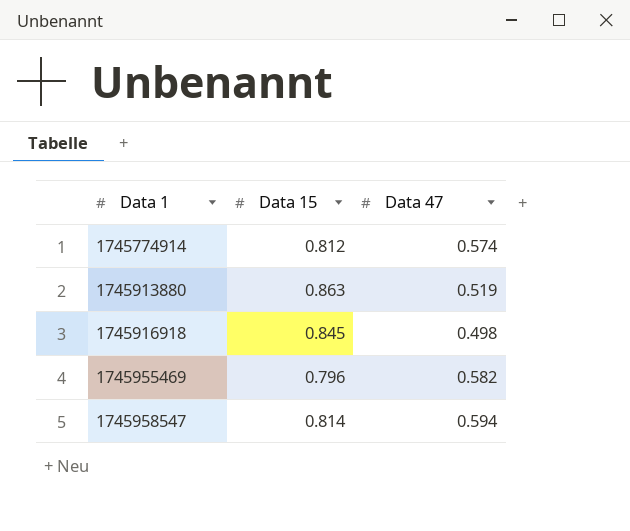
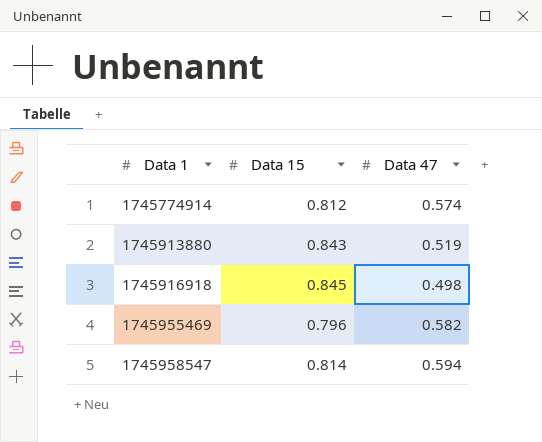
1745913880 | Data 15: 0.863 -> 0.843

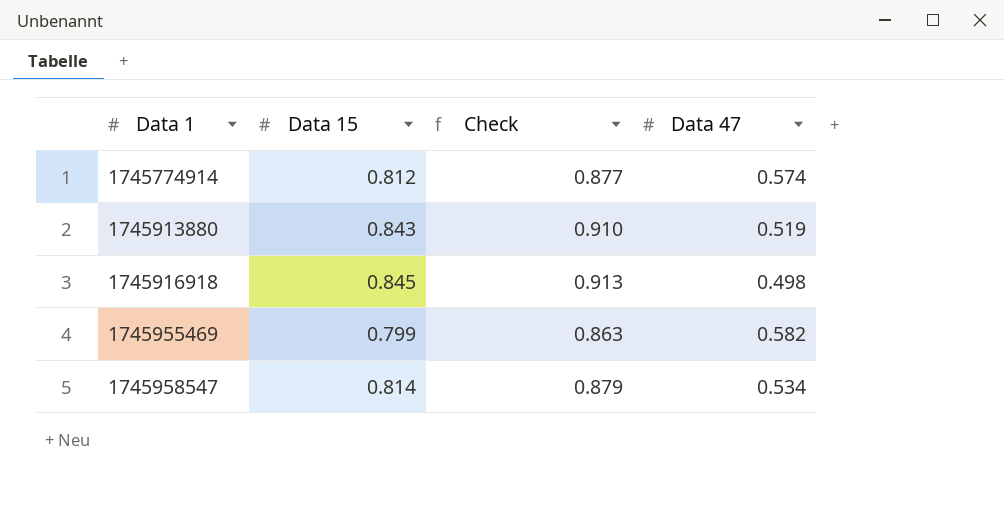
column Check | formula: none -> [Data 15] * 1.08
1745955469 | Data 15: 0.796 -> 0.799
1745958547 | Data 47: 0.594 -> 0.534

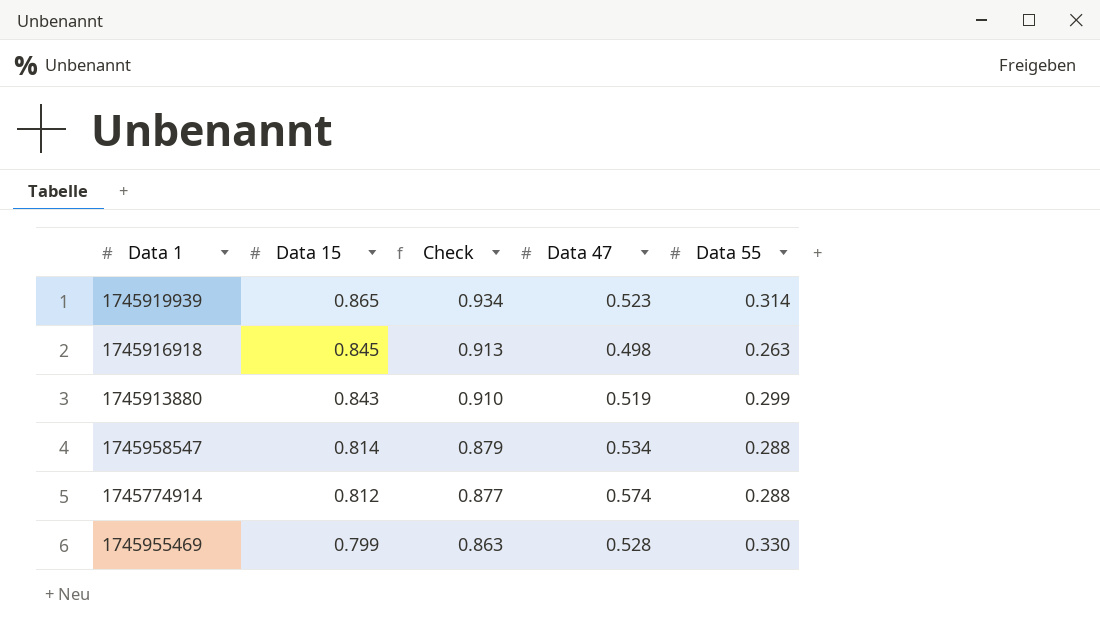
row order: Data 1 ascending -> Data 15 descending
column Data 55 | position: none -> 5
row 1745919939: none -> 0.865 | 0.934 | 0.523 | 0.314
1745955469 | Data 47: 0.582 -> 0.528

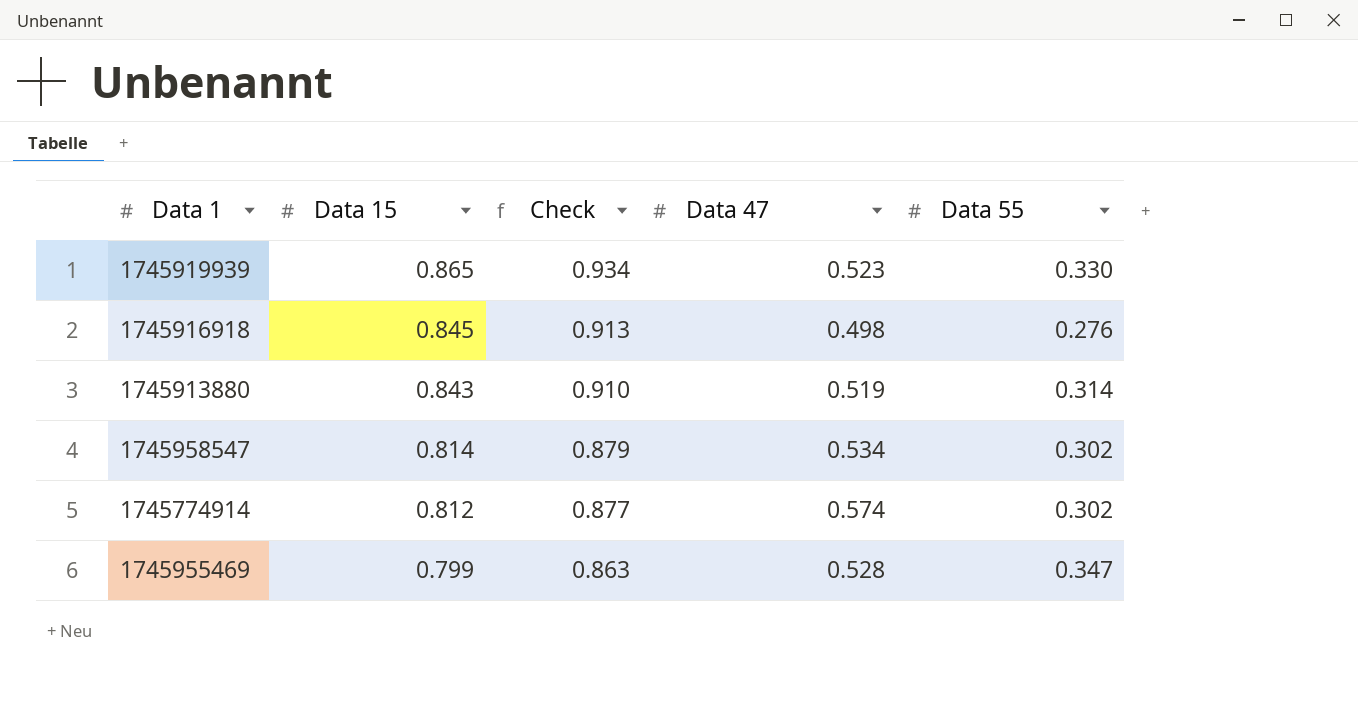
1745919939 | Data 55: 0.314 -> 0.330
1745916918 | Data 55: 0.263 -> 0.276
1745913880 | Data 55: 0.299 -> 0.314
1745958547 | Data 55: 0.288 -> 0.302
1745774914 | Data 55: 0.288 -> 0.302
1745955469 | Data 55: 0.330 -> 0.347

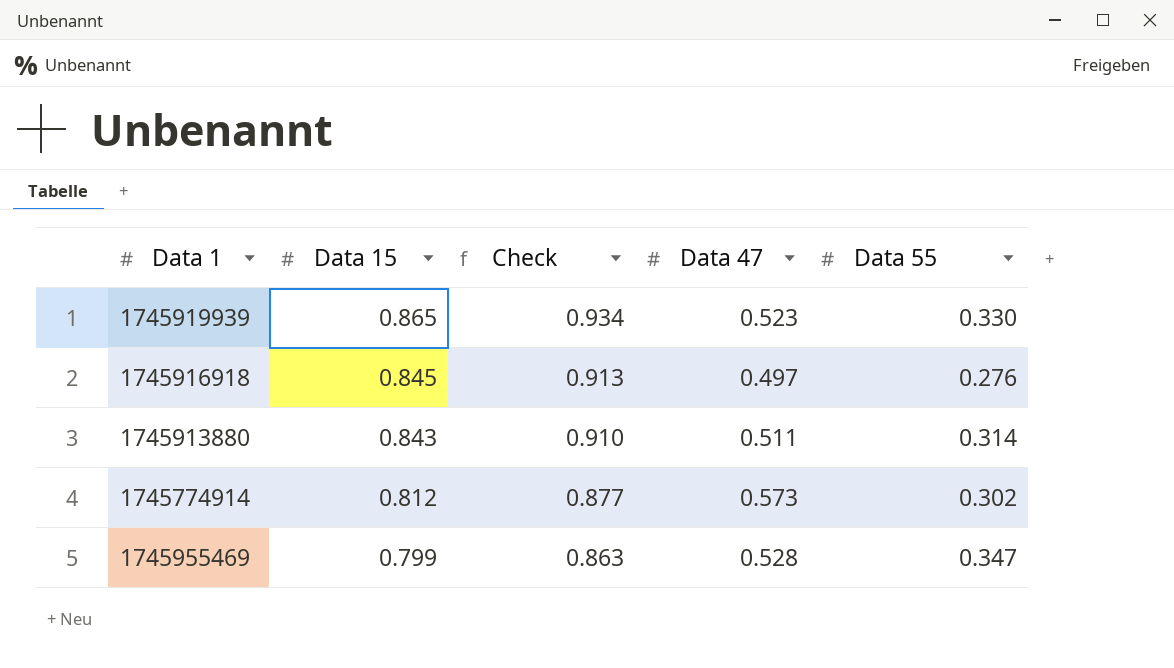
row 1745958547: 0.814 | 0.879 | 0.534 | 0.302 -> none
1745916918 | Data 47: 0.498 -> 0.497
1745913880 | Data 47: 0.519 -> 0.511
1745774914 | Data 47: 0.574 -> 0.573

